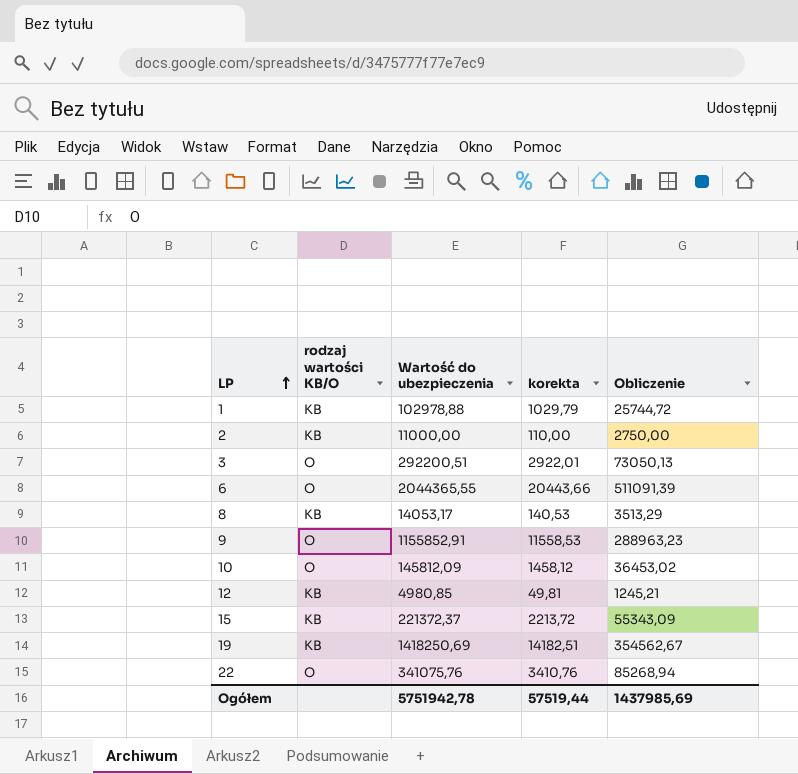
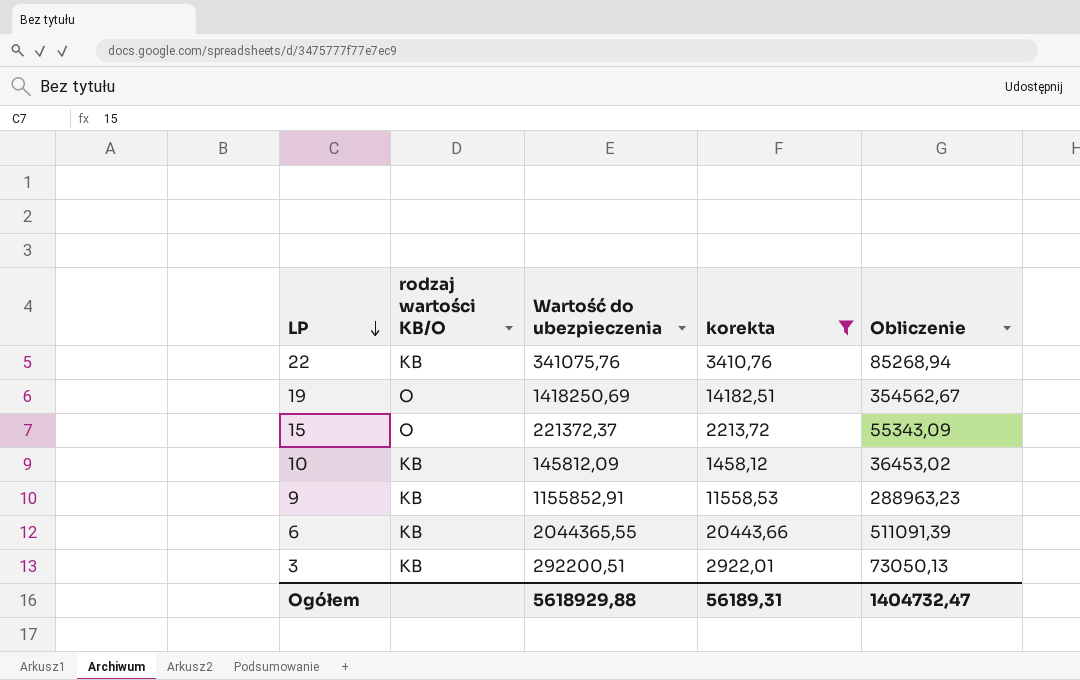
filter: none -> korekta >= 1458,12
row order: LP ascending -> LP descending
22 | rodzaj wartości KB/O: O -> KB
19 | rodzaj wartości KB/O: KB -> O
15 | rodzaj wartości KB/O: KB -> O
10 | rodzaj wartości KB/O: O -> KB
9 | rodzaj wartości KB/O: O -> KB
6 | rodzaj wartości KB/O: O -> KB
3 | rodzaj wartości KB/O: O -> KB
Ogółem | Wartość do ubezpieczenia: 5751942,78 -> 5618929,88
Ogółem | korekta: 57519,44 -> 56189,31
Ogółem | Obliczenie: 1437985,69 -> 1404732,47

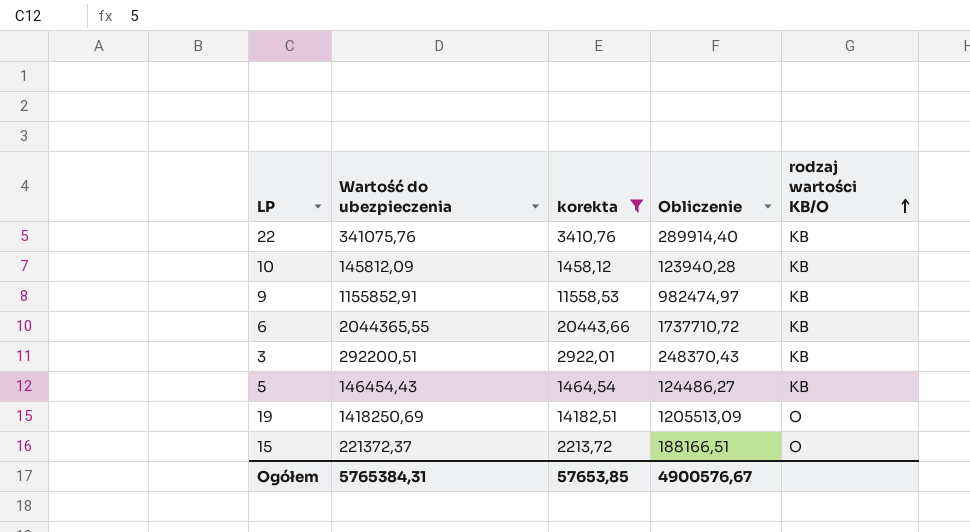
row order: LP descending -> rodzaj wartości KB/O ascending
column Obliczenie | formula: [Wartość do ubezpieczenia] * 0,25 -> [Wartość do ubezpieczenia] * 0,85
column rodzaj wartości KB/O | position: 2 -> 5
row 5: none -> 146454,43 | 1464,54 | 124486,27 | KB
Ogółem | Wartość do ubezpieczenia: 5618929,88 -> 5765384,31
Ogółem | korekta: 56189,31 -> 57653,85
Ogółem | Obliczenie: 1404732,47 -> 4900576,67

